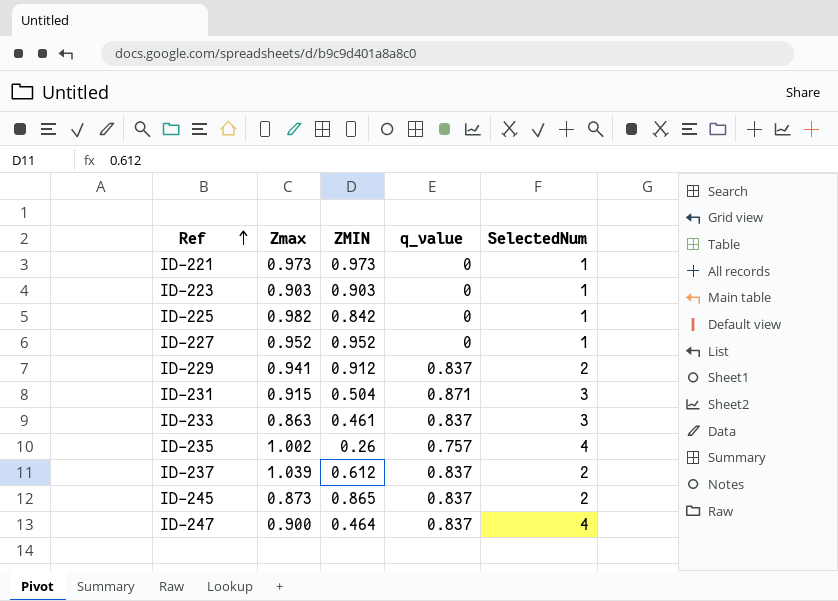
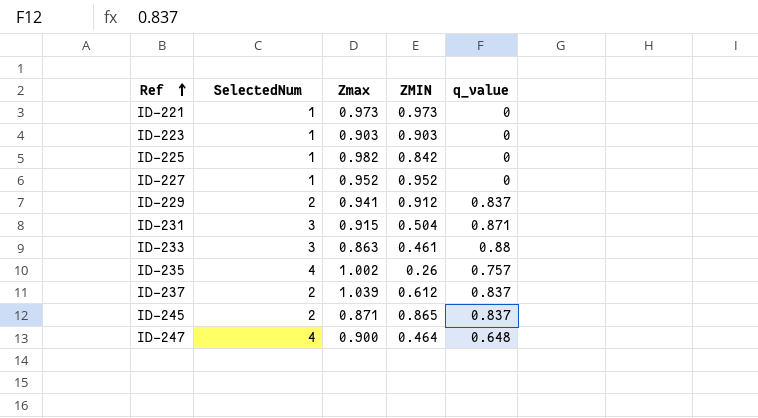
column SelectedNum | position: 5 -> 2
ID-233 | q_value: 0.837 -> 0.88
ID-245 | Zmax: 0.873 -> 0.871
ID-247 | q_value: 0.837 -> 0.648

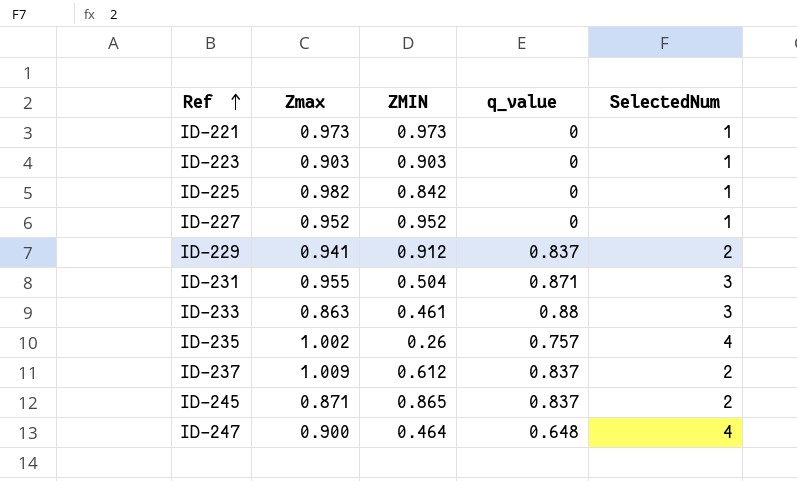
column SelectedNum | position: 2 -> 5
ID-231 | Zmax: 0.915 -> 0.955
ID-237 | Zmax: 1.039 -> 1.009

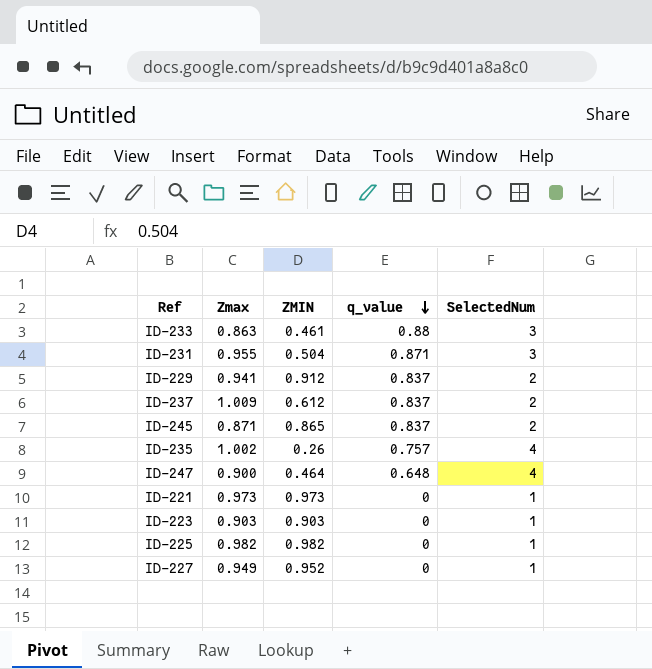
row order: Ref ascending -> q_value descending
ID-225 | ZMIN: 0.842 -> 0.982
ID-227 | Zmax: 0.952 -> 0.949

